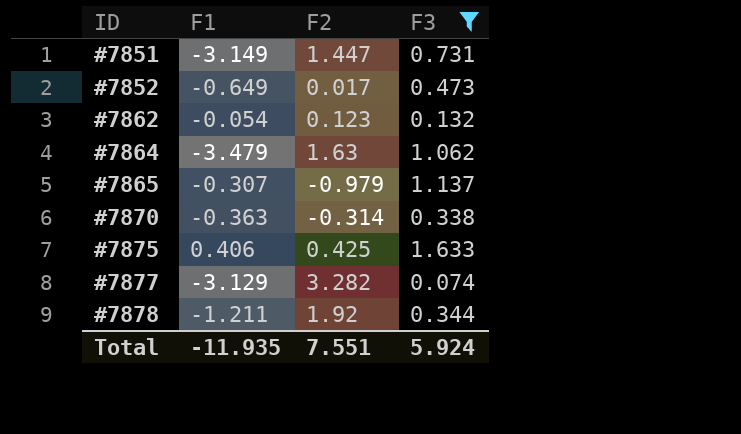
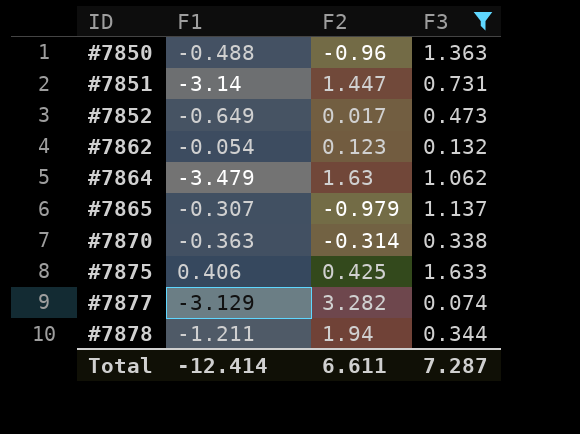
row #7850: none -> -0.488 | -0.96 | 1.363
#7851 | F1: -3.149 -> -3.14
#7878 | F2: 1.92 -> 1.94
Total | F1: -11.935 -> -12.414
Total | F2: 7.551 -> 6.611
Total | F3: 5.924 -> 7.287

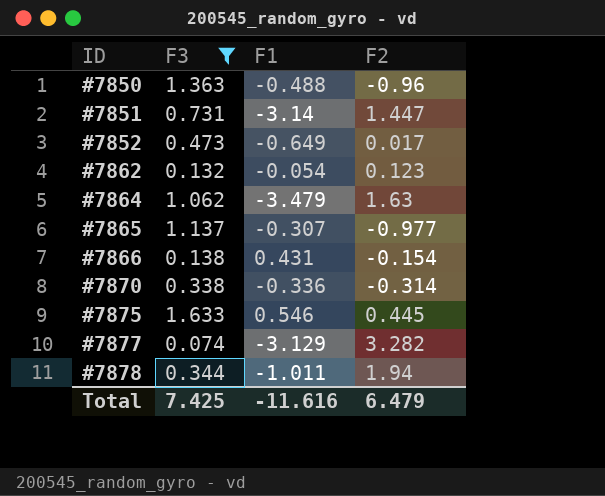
column F3 | position: 4 -> 2
#7865 | F2: -0.979 -> -0.977
row #7866: none -> 0.138 | 0.431 | -0.154
#7870 | F1: -0.363 -> -0.336
#7875 | F1: 0.406 -> 0.546
#7875 | F2: 0.425 -> 0.445
#7878 | F1: -1.211 -> -1.011
Total | F3: 7.287 -> 7.425
Total | F1: -12.414 -> -11.616
Total | F2: 6.611 -> 6.479

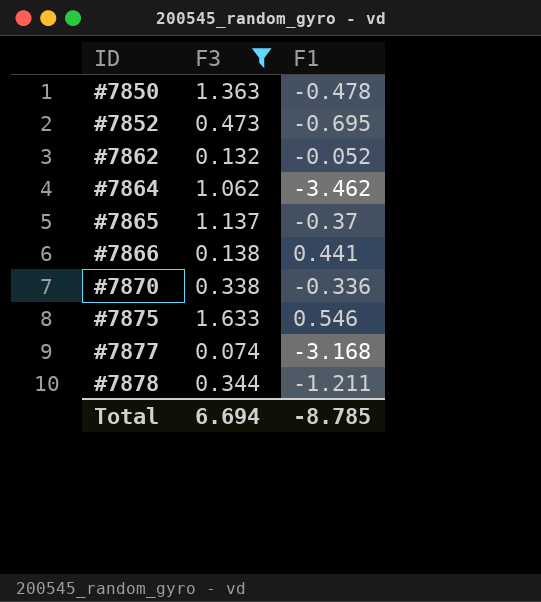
column F2 | position: 4 -> none
row #7851: 0.731 | -3.14 | 1.447 -> none
#7850 | F1: -0.488 -> -0.478
#7852 | F1: -0.649 -> -0.695
#7862 | F1: -0.054 -> -0.052
#7864 | F1: -3.479 -> -3.462
#7865 | F1: -0.307 -> -0.37
#7866 | F1: 0.431 -> 0.441
#7877 | F1: -3.129 -> -3.168
#7878 | F1: -1.011 -> -1.211
Total | F3: 7.425 -> 6.694
Total | F1: -11.616 -> -8.785

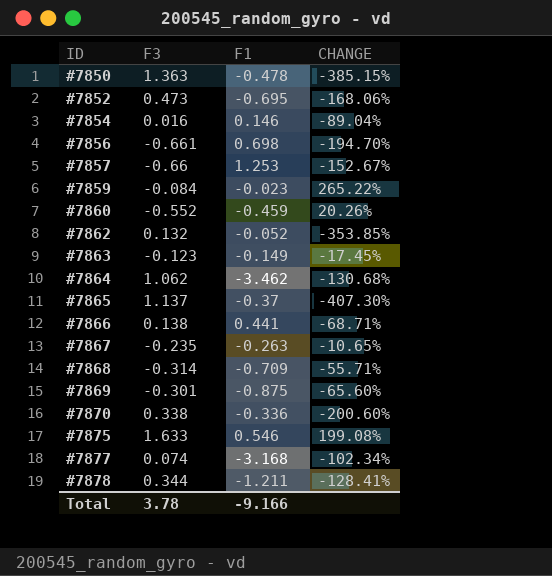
filter: F3 >= 0.074 -> none
column CHANGE | formula: none -> ([F3] - [F1]) / [F1]
Total | F3: 6.694 -> 3.78
Total | F1: -8.785 -> -9.166

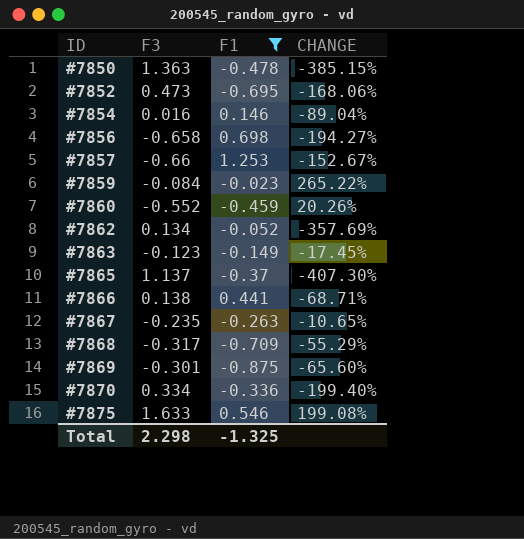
filter: none -> F1 >= -0.875
#7856 | F3: -0.661 -> -0.658
#7856 | CHANGE: -194.70% -> -194.27%
#7862 | F3: 0.132 -> 0.134
#7862 | CHANGE: -353.85% -> -357.69%
#7868 | F3: -0.314 -> -0.317
#7868 | CHANGE: -55.71% -> -55.29%
#7870 | F3: 0.338 -> 0.334
#7870 | CHANGE: -200.60% -> -199.40%
Total | F3: 3.78 -> 2.298
Total | F1: -9.166 -> -1.325

